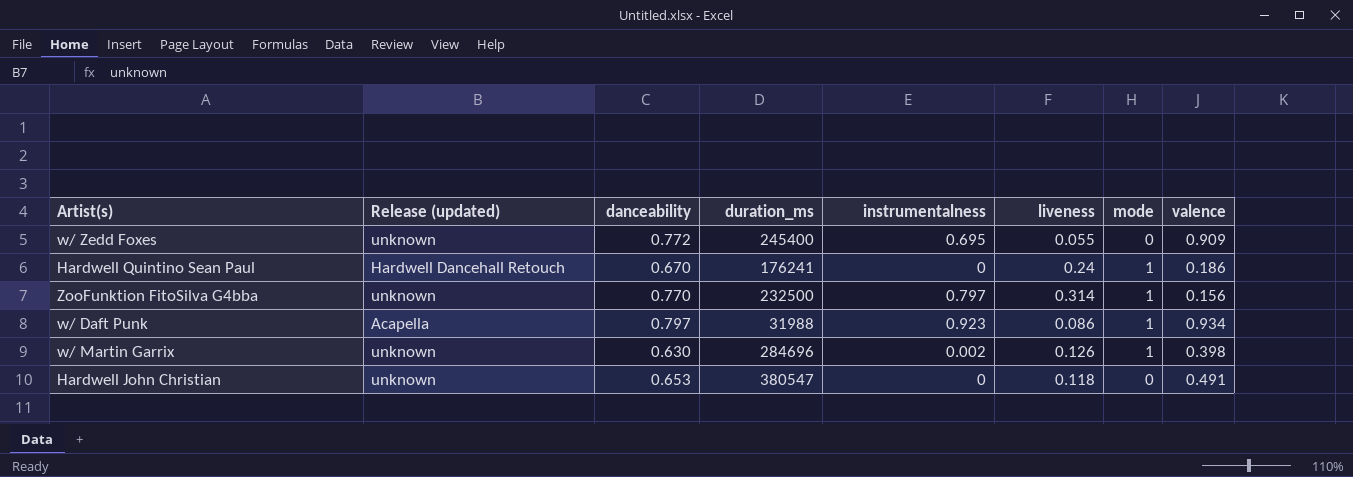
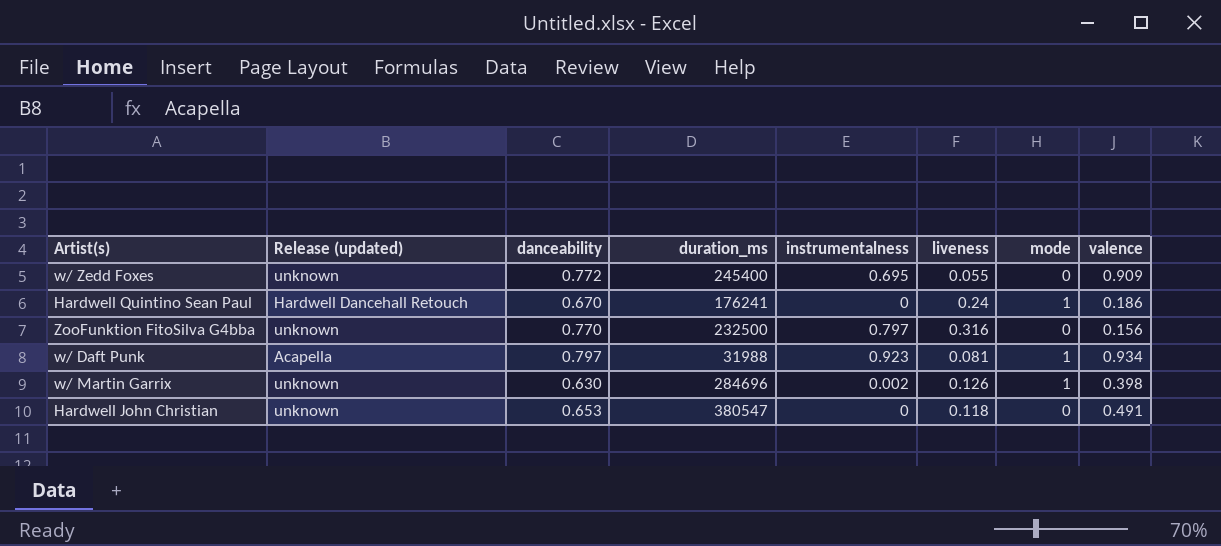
ZooFunktion FitoSilva G4bba | liveness: 0.314 -> 0.316
ZooFunktion FitoSilva G4bba | mode: 1 -> 0
w/ Daft Punk | liveness: 0.086 -> 0.081

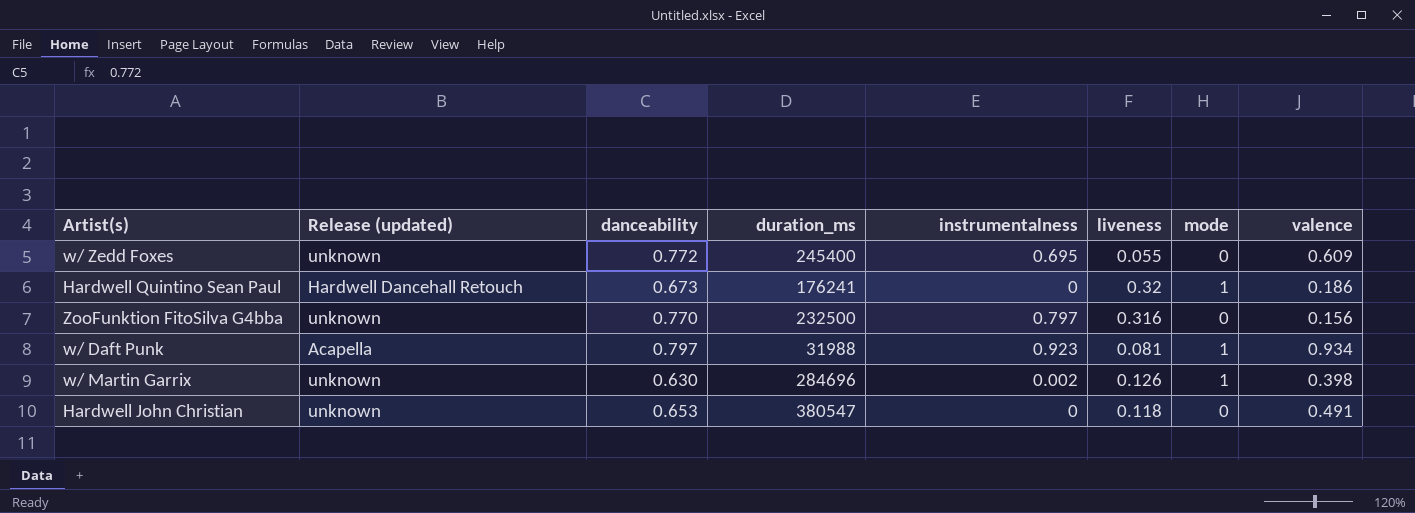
w/ Zedd Foxes | valence: 0.909 -> 0.609
Hardwell Quintino Sean Paul | danceability: 0.670 -> 0.673
Hardwell Quintino Sean Paul | liveness: 0.24 -> 0.32

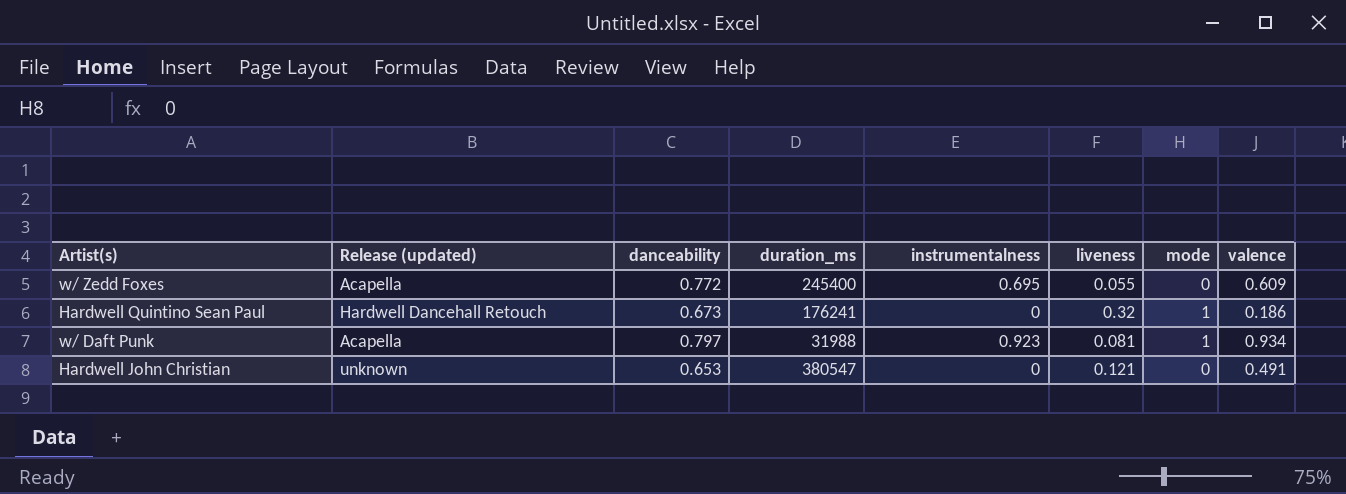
row ZooFunktion FitoSilva G4bba: unknown | 0.770 | 232500 | 0.797 | 0.316 | 0 | 0.156 -> none
row w/ Martin Garrix: unknown | 0.630 | 284696 | 0.002 | 0.126 | 1 | 0.398 -> none
w/ Zedd Foxes | Release (updated): unknown -> Acapella
Hardwell John Christian | liveness: 0.118 -> 0.121

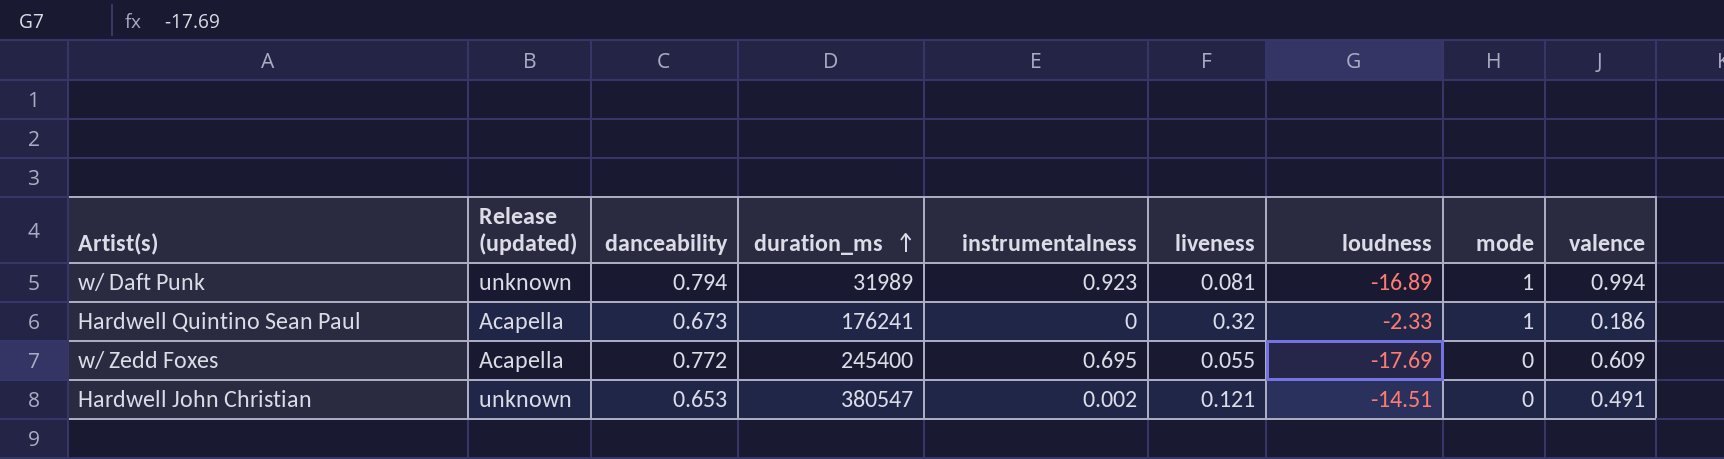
row order: none -> duration_ms ascending
column loudness | position: none -> 7
w/ Daft Punk | Release (updated): Acapella -> unknown
w/ Daft Punk | danceability: 0.797 -> 0.794
w/ Daft Punk | duration_ms: 31988 -> 31989
w/ Daft Punk | valence: 0.934 -> 0.994
Hardwell Quintino Sean Paul | Release (updated): Hardwell Dancehall Retouch -> Acapella
Hardwell John Christian | instrumentalness: 0 -> 0.002

